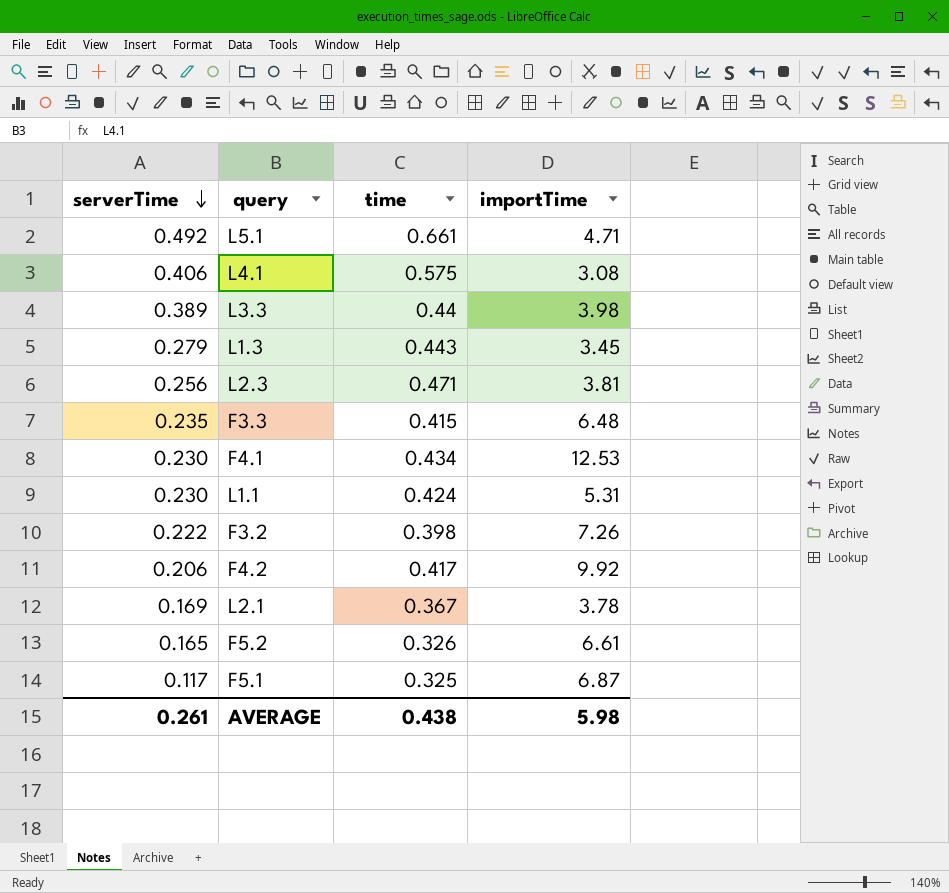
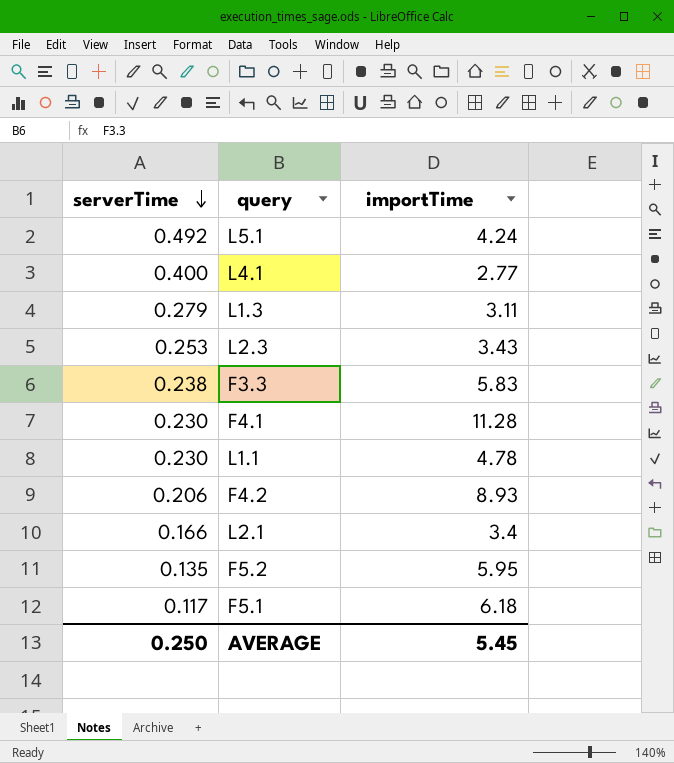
column time | position: 3 -> none
row L3.3: 0.389 | 0.44 | 3.98 -> none
row F3.2: 0.222 | 0.398 | 7.26 -> none
L5.1 | importTime: 4.71 -> 4.24
L4.1 | serverTime: 0.406 -> 0.400
L4.1 | importTime: 3.08 -> 2.77
L1.3 | importTime: 3.45 -> 3.11
L2.3 | serverTime: 0.256 -> 0.253
L2.3 | importTime: 3.81 -> 3.43
F3.3 | serverTime: 0.235 -> 0.238
F3.3 | importTime: 6.48 -> 5.83
F4.1 | importTime: 12.53 -> 11.28
L1.1 | importTime: 5.31 -> 4.78
F4.2 | importTime: 9.92 -> 8.93
L2.1 | serverTime: 0.169 -> 0.166
L2.1 | importTime: 3.78 -> 3.4
F5.2 | serverTime: 0.165 -> 0.135
F5.2 | importTime: 6.61 -> 5.95
F5.1 | importTime: 6.87 -> 6.18
AVERAGE | serverTime: 0.261 -> 0.250
AVERAGE | importTime: 5.98 -> 5.45

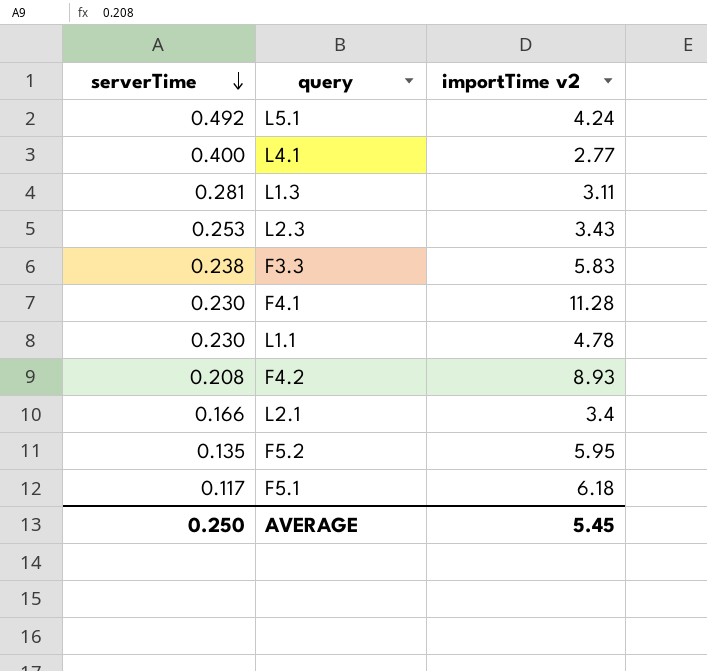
column name: importTime -> importTime v2
L1.3 | serverTime: 0.279 -> 0.281
F4.2 | serverTime: 0.206 -> 0.208

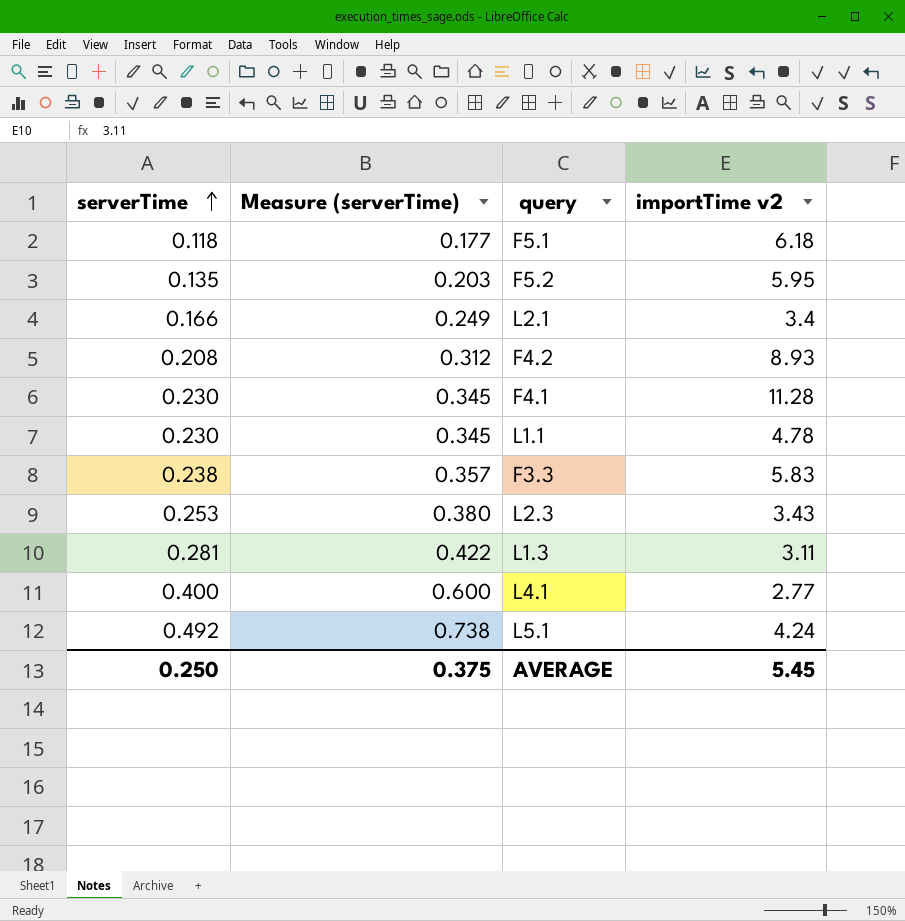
row order: serverTime descending -> serverTime ascending
column Measure (serverTime) | formula: none -> [serverTime] * 1.5
F5.1 | serverTime: 0.117 -> 0.118

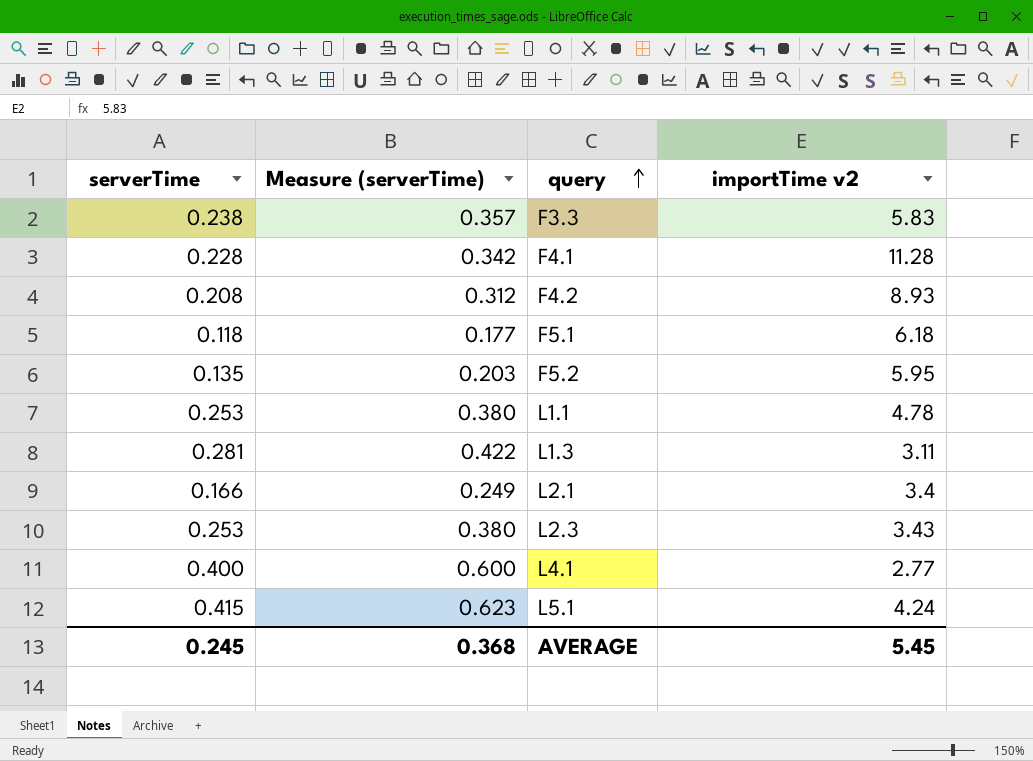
row order: serverTime ascending -> query ascending
F4.1 | serverTime: 0.230 -> 0.228
F4.1 | Measure (serverTime): 0.345 -> 0.342
L1.1 | serverTime: 0.230 -> 0.253
L1.1 | Measure (serverTime): 0.345 -> 0.380
L5.1 | serverTime: 0.492 -> 0.415
L5.1 | Measure (serverTime): 0.738 -> 0.623
AVERAGE | serverTime: 0.250 -> 0.245
AVERAGE | Measure (serverTime): 0.375 -> 0.368

